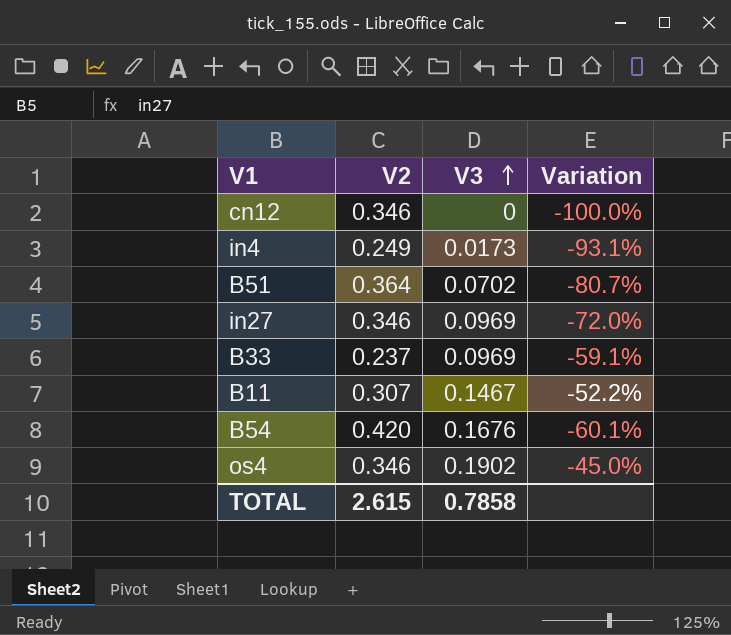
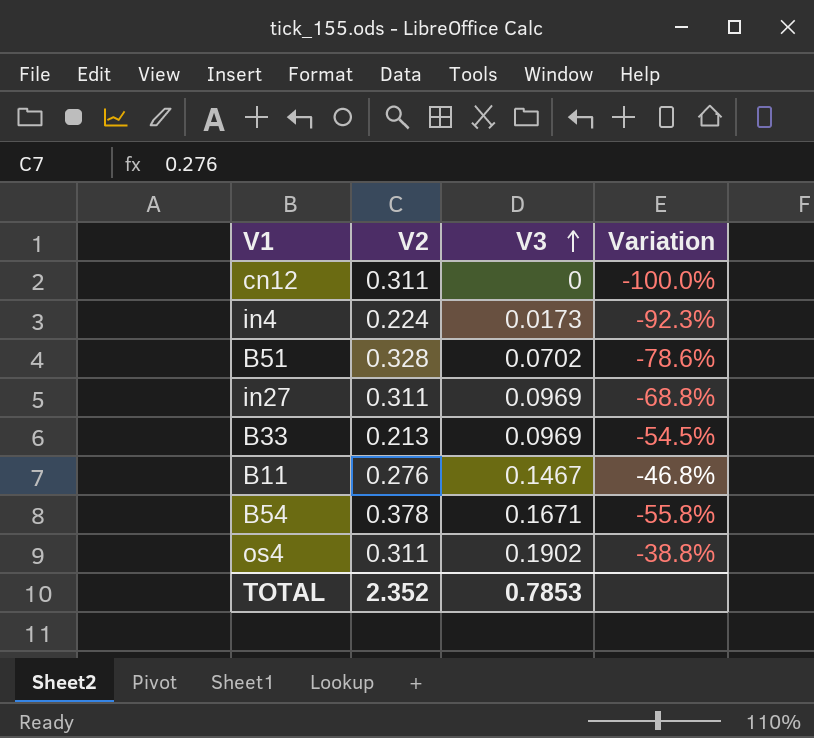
cn12 | V2: 0.346 -> 0.311
in4 | V2: 0.249 -> 0.224
in4 | Variation: -93.1% -> -92.3%
B51 | V2: 0.364 -> 0.328
B51 | Variation: -80.7% -> -78.6%
in27 | V2: 0.346 -> 0.311
in27 | Variation: -72.0% -> -68.8%
B33 | V2: 0.237 -> 0.213
B33 | Variation: -59.1% -> -54.5%
B11 | V2: 0.307 -> 0.276
B11 | Variation: -52.2% -> -46.8%
B54 | V2: 0.420 -> 0.378
B54 | V3: 0.1676 -> 0.1671
B54 | Variation: -60.1% -> -55.8%
os4 | V2: 0.346 -> 0.311
os4 | Variation: -45.0% -> -38.8%
TOTAL | V2: 2.615 -> 2.352
TOTAL | V3: 0.7858 -> 0.7853

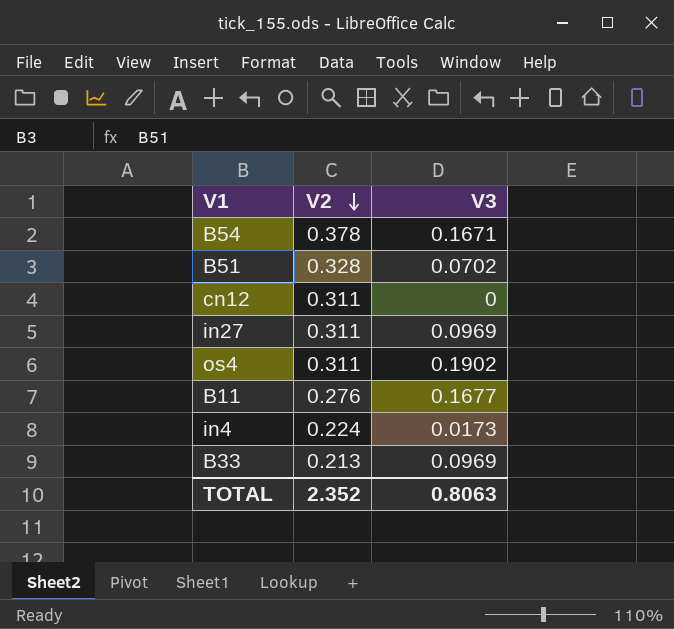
row order: V3 ascending -> V2 descending
column Variation | formula: ([V3] - [V2]) / [V2] -> none
B11 | V3: 0.1467 -> 0.1677
TOTAL | V3: 0.7853 -> 0.8063

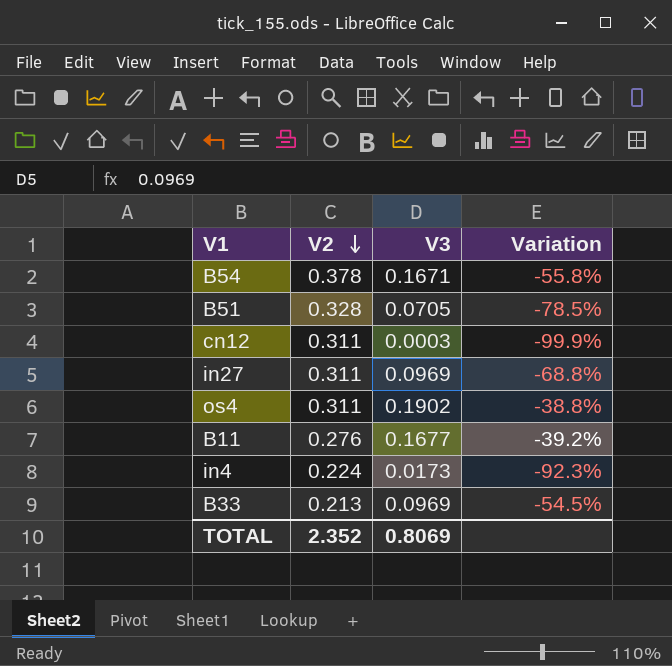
column Variation | formula: none -> ([V3] - [V2]) / [V2]
B51 | V3: 0.0702 -> 0.0705
cn12 | V3: 0 -> 0.0003
TOTAL | V3: 0.8063 -> 0.8069

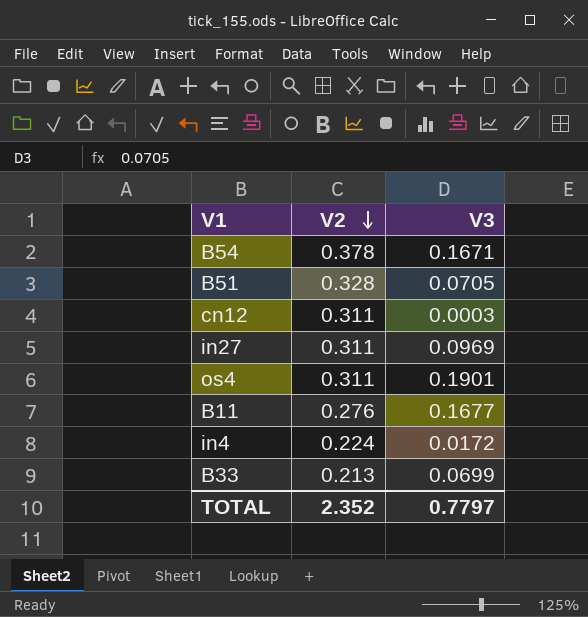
column Variation | formula: ([V3] - [V2]) / [V2] -> none
os4 | V3: 0.1902 -> 0.1901
in4 | V3: 0.0173 -> 0.0172
B33 | V3: 0.0969 -> 0.0699
TOTAL | V3: 0.8069 -> 0.7797

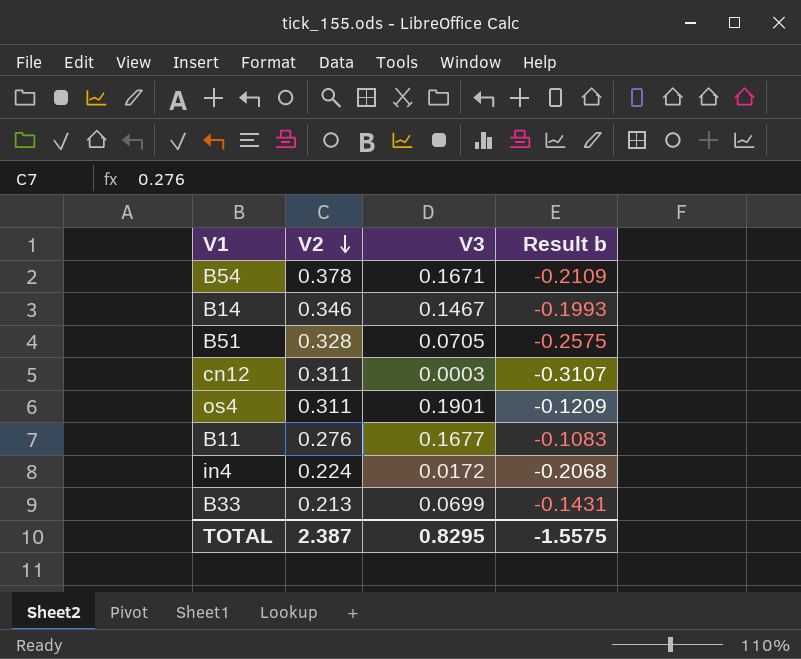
column Result b | formula: none -> [V3] - [V2]
row in27: 0.311 | 0.0969 -> none
row B14: none -> 0.346 | 0.1467 | -0.1993
TOTAL | V2: 2.352 -> 2.387
TOTAL | V3: 0.7797 -> 0.8295

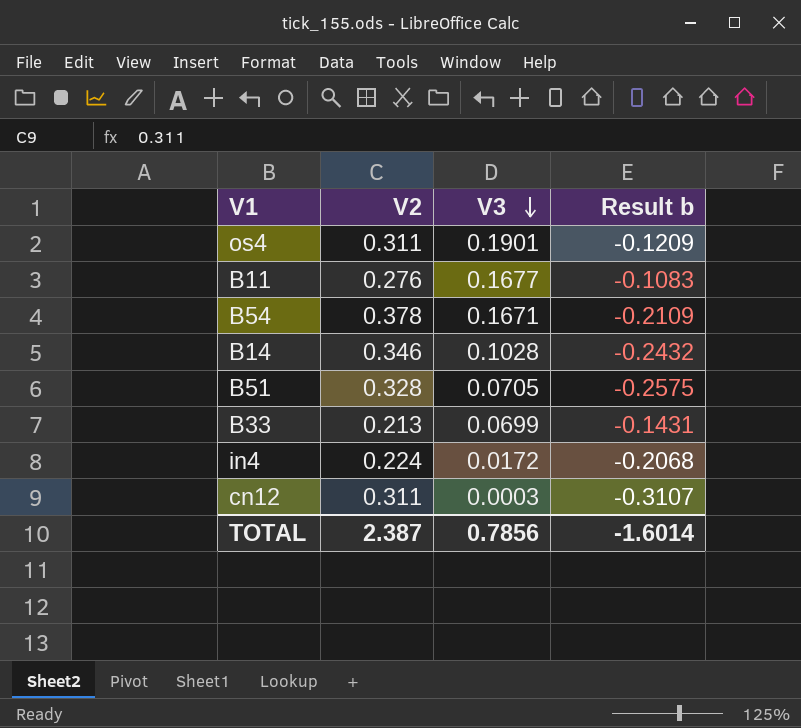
row order: V2 descending -> V3 descending
B14 | V3: 0.1467 -> 0.1028
B14 | Result b: -0.1993 -> -0.2432
TOTAL | V3: 0.8295 -> 0.7856
TOTAL | Result b: -1.5575 -> -1.6014

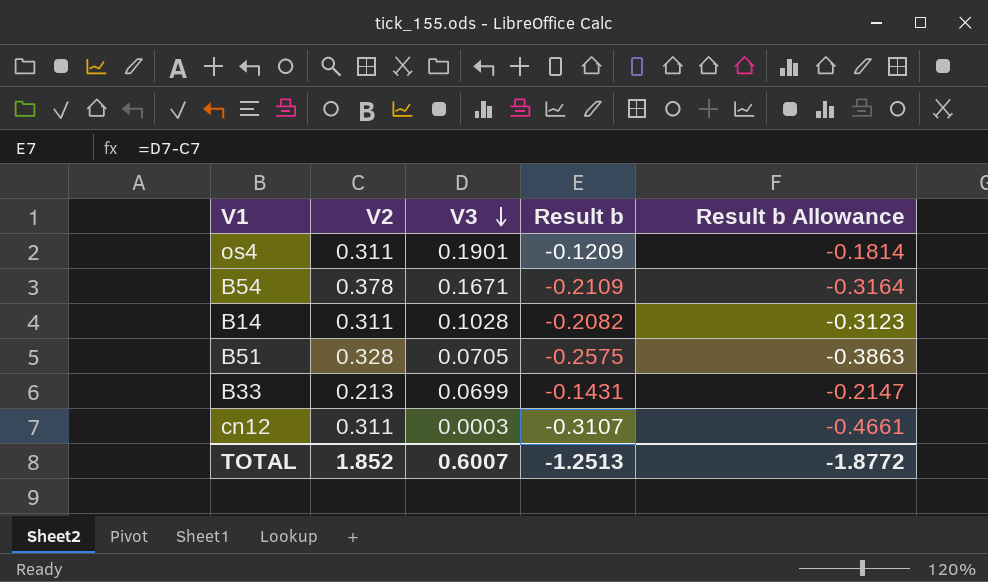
column Result b Allowance | formula: none -> [Result b] * 1.5
row B11: 0.276 | 0.1677 | -0.1083 -> none
row in4: 0.224 | 0.0172 | -0.2068 -> none
B14 | V2: 0.346 -> 0.311
B14 | Result b: -0.2432 -> -0.2082
TOTAL | V2: 2.387 -> 1.852
TOTAL | V3: 0.7856 -> 0.6007
TOTAL | Result b: -1.6014 -> -1.2513

